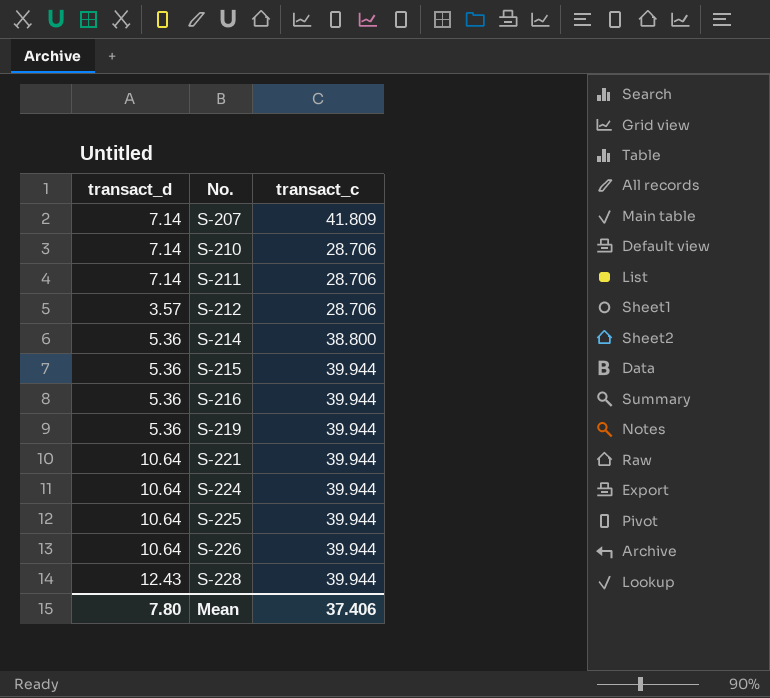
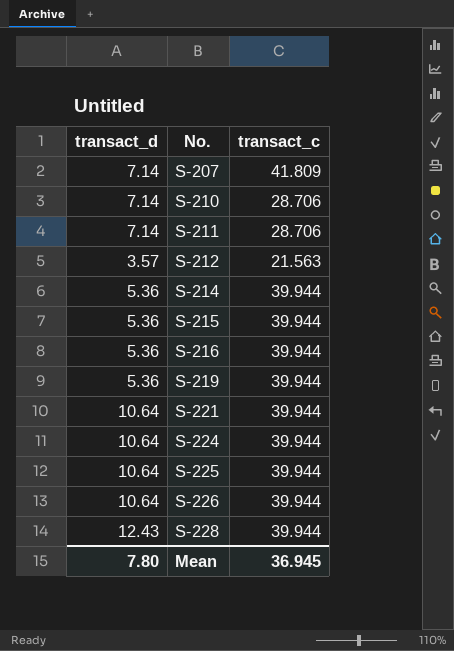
S-212 | transact_c: 28.706 -> 21.563
S-214 | transact_c: 38.800 -> 39.944
Mean | transact_c: 37.406 -> 36.945

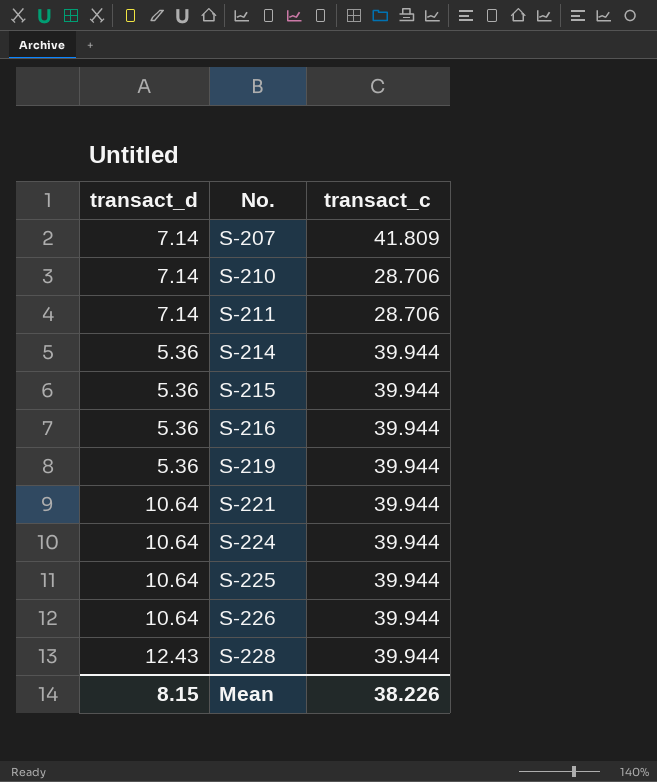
row S-212: 3.57 | 21.563 -> none
Mean | transact_d: 7.80 -> 8.15
Mean | transact_c: 36.945 -> 38.226

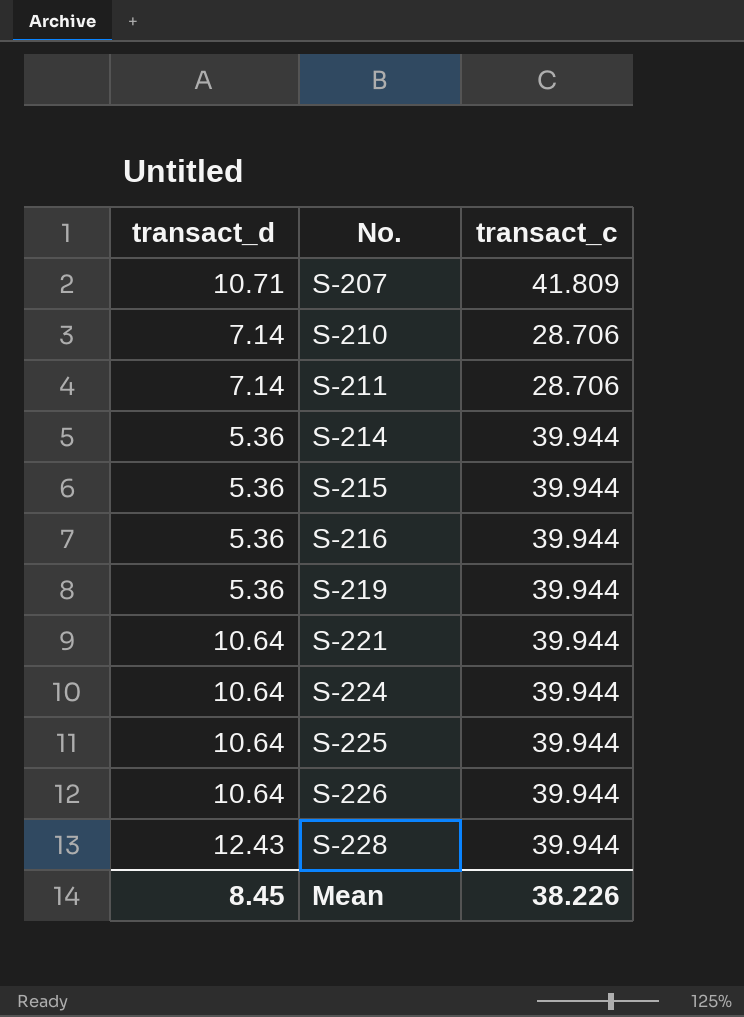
S-207 | transact_d: 7.14 -> 10.71
Mean | transact_d: 8.15 -> 8.45

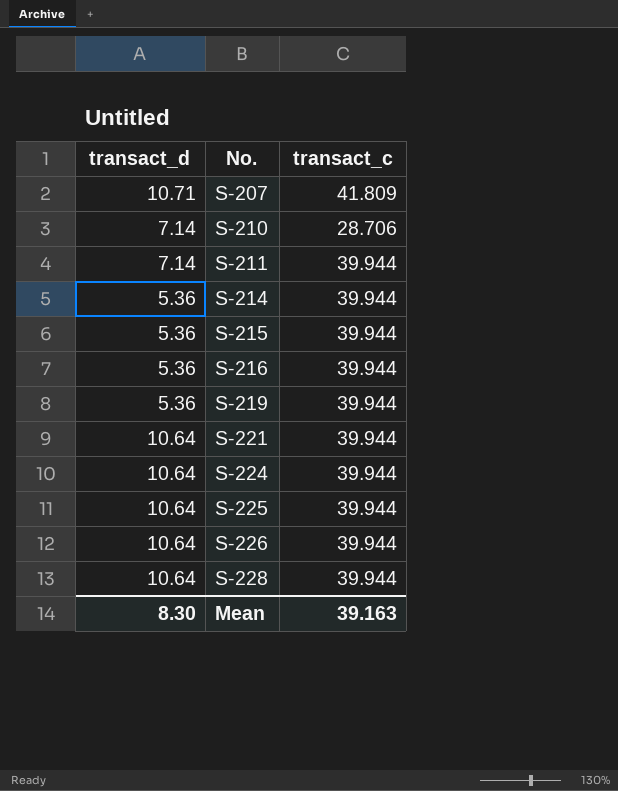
S-211 | transact_c: 28.706 -> 39.944
S-228 | transact_d: 12.43 -> 10.64
Mean | transact_d: 8.45 -> 8.30
Mean | transact_c: 38.226 -> 39.163

